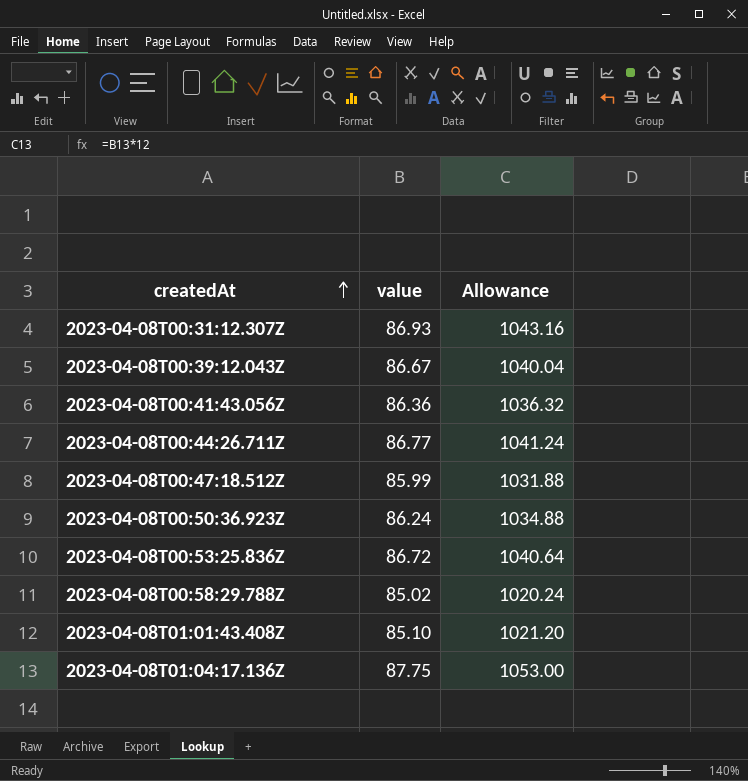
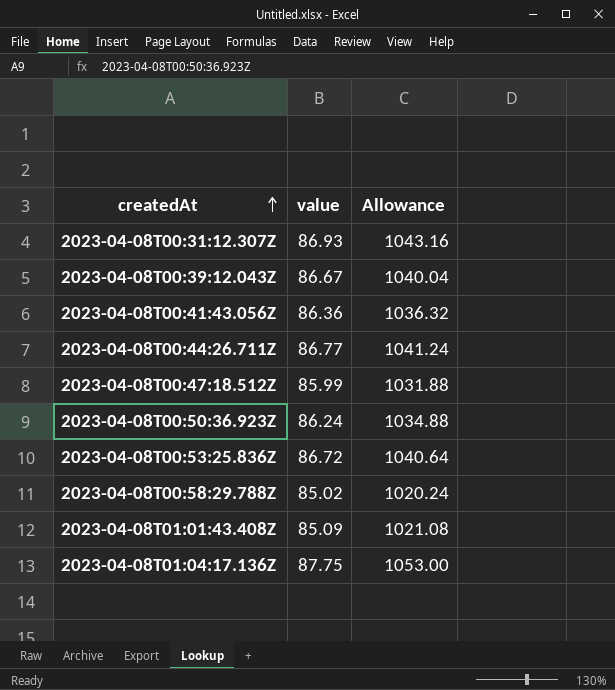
2023-04-08T01:01:43.408Z | value: 85.10 -> 85.09
2023-04-08T01:01:43.408Z | Allowance: 1021.20 -> 1021.08

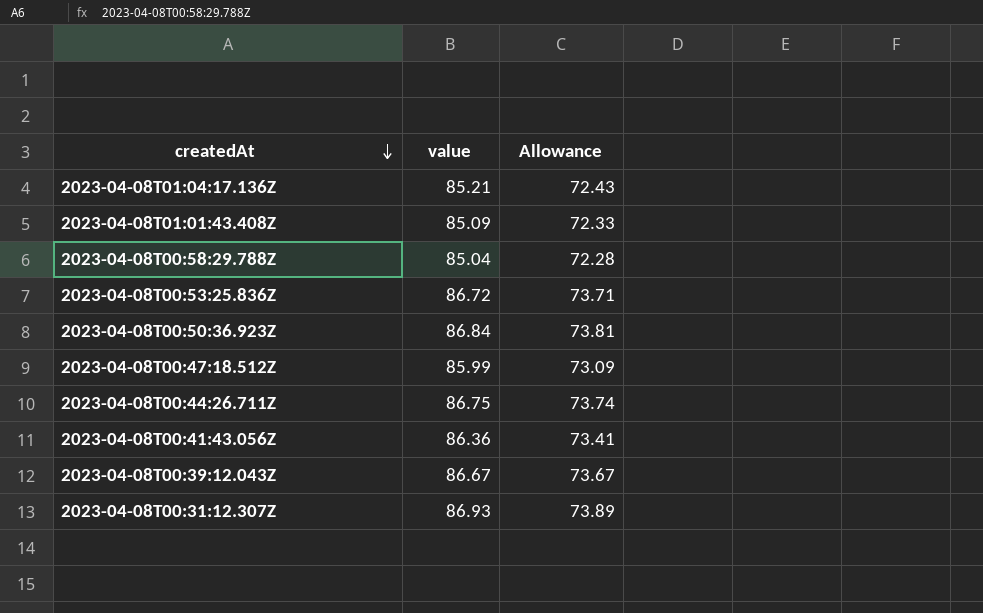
row order: createdAt ascending -> createdAt descending
column Allowance | formula: [value] * 12 -> [value] * 0.85
2023-04-08T01:04:17.136Z | value: 87.75 -> 85.21
2023-04-08T00:58:29.788Z | value: 85.02 -> 85.04
2023-04-08T00:50:36.923Z | value: 86.24 -> 86.84
2023-04-08T00:44:26.711Z | value: 86.77 -> 86.75

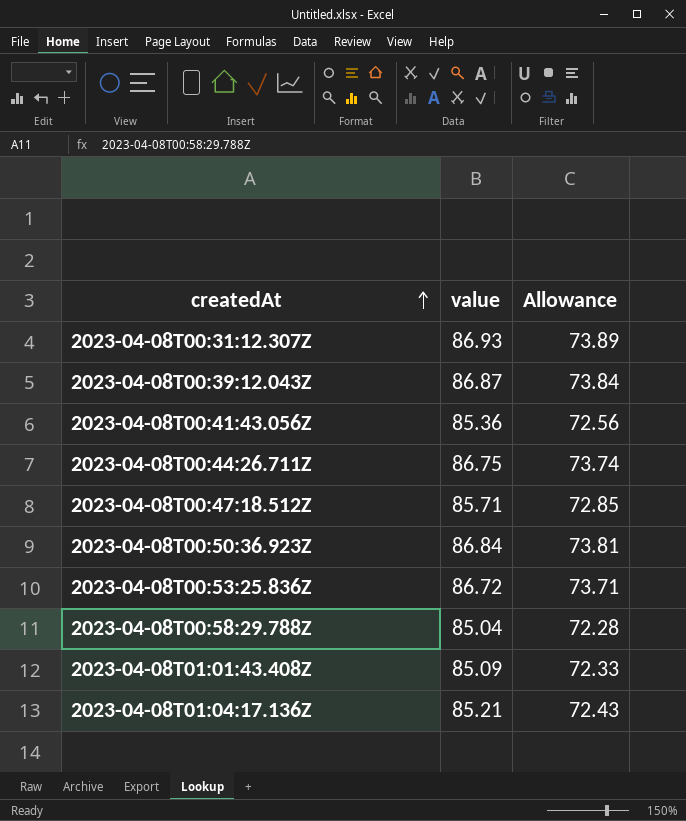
row order: createdAt descending -> createdAt ascending
2023-04-08T00:39:12.043Z | value: 86.67 -> 86.87
2023-04-08T00:39:12.043Z | Allowance: 73.67 -> 73.84
2023-04-08T00:41:43.056Z | value: 86.36 -> 85.36
2023-04-08T00:41:43.056Z | Allowance: 73.41 -> 72.56
2023-04-08T00:47:18.512Z | value: 85.99 -> 85.71
2023-04-08T00:47:18.512Z | Allowance: 73.09 -> 72.85

